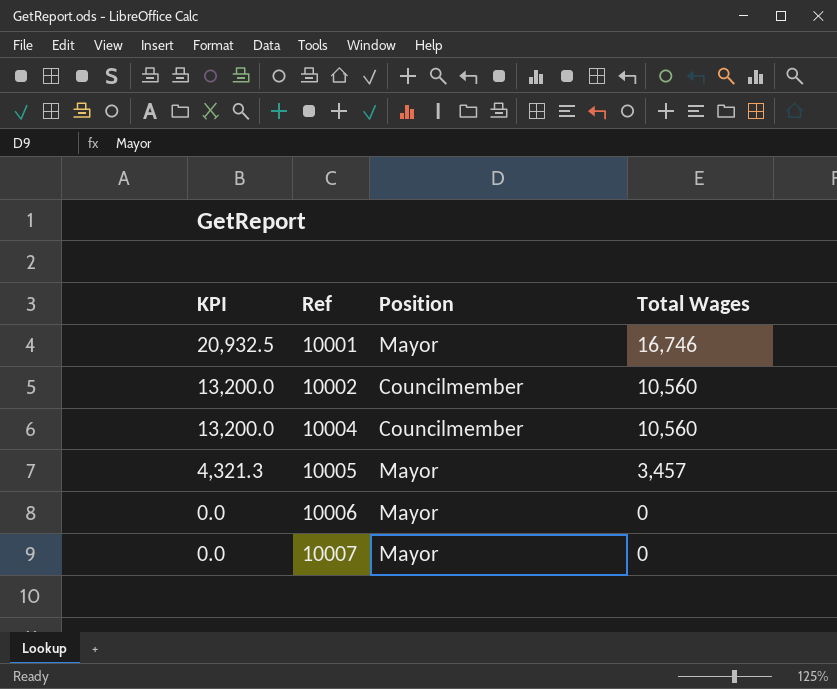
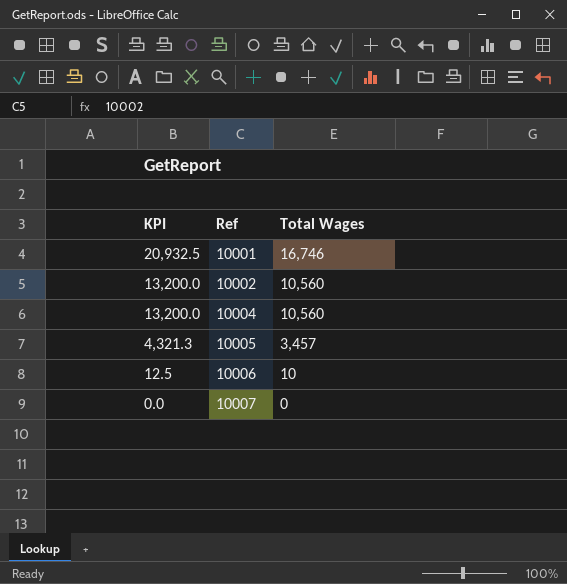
column Position | position: 3 -> none
10006 | KPI: 0.0 -> 12.5
10006 | Total Wages: 0 -> 10

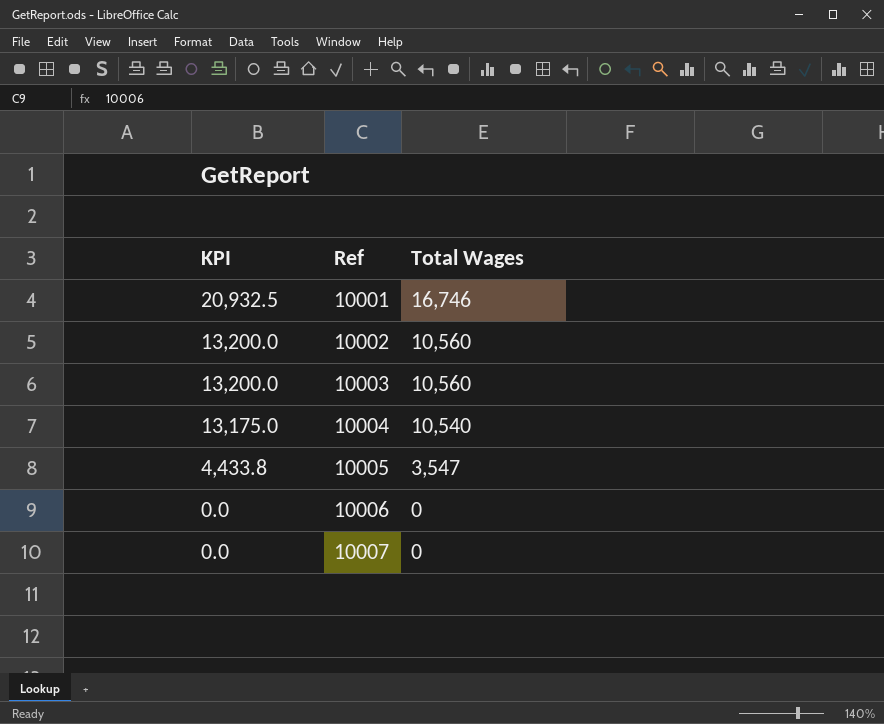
row 10003: none -> 13,200.0 | 10,560
10004 | KPI: 13,200.0 -> 13,175.0
10004 | Total Wages: 10,560 -> 10,540
10005 | KPI: 4,321.3 -> 4,433.8
10005 | Total Wages: 3,457 -> 3,547
10006 | KPI: 12.5 -> 0.0
10006 | Total Wages: 10 -> 0

